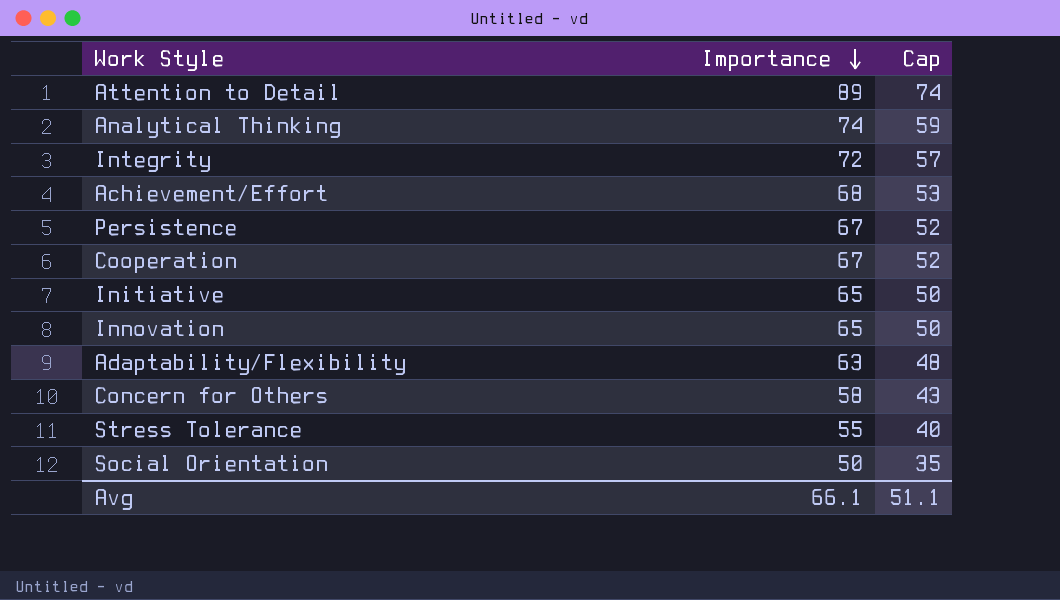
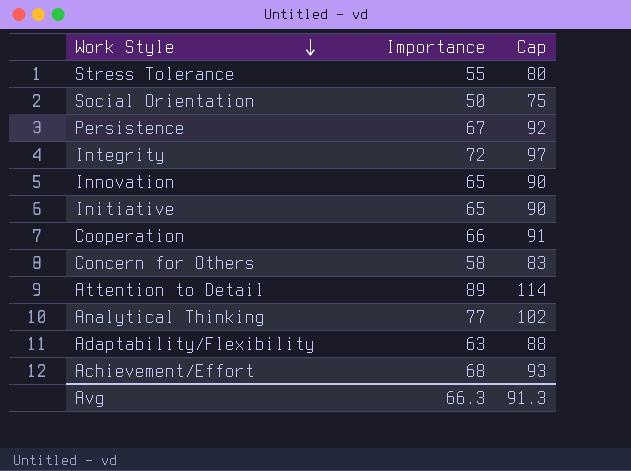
row order: Importance descending -> Work Style descending
column Cap | formula: [Importance] - 15 -> [Importance] + 25
Cooperation | Importance: 67 -> 66
Analytical Thinking | Importance: 74 -> 77
Avg | Importance: 66.1 -> 66.3
Avg | Cap: 51.1 -> 91.3

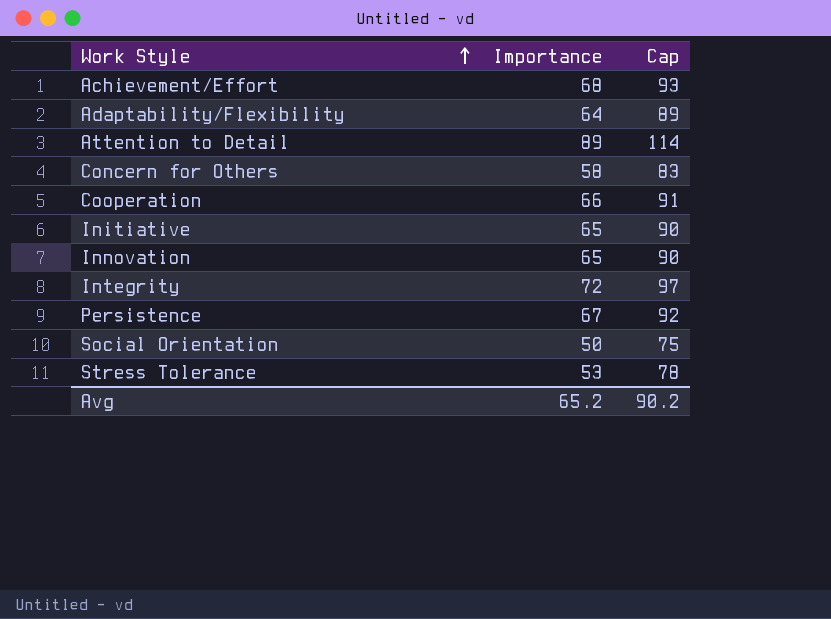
row order: Work Style descending -> Work Style ascending
row Analytical Thinking: 77 | 102 -> none
Adaptability/Flexibility | Importance: 63 -> 64
Adaptability/Flexibility | Cap: 88 -> 89
Stress Tolerance | Importance: 55 -> 53
Stress Tolerance | Cap: 80 -> 78
Avg | Importance: 66.3 -> 65.2
Avg | Cap: 91.3 -> 90.2

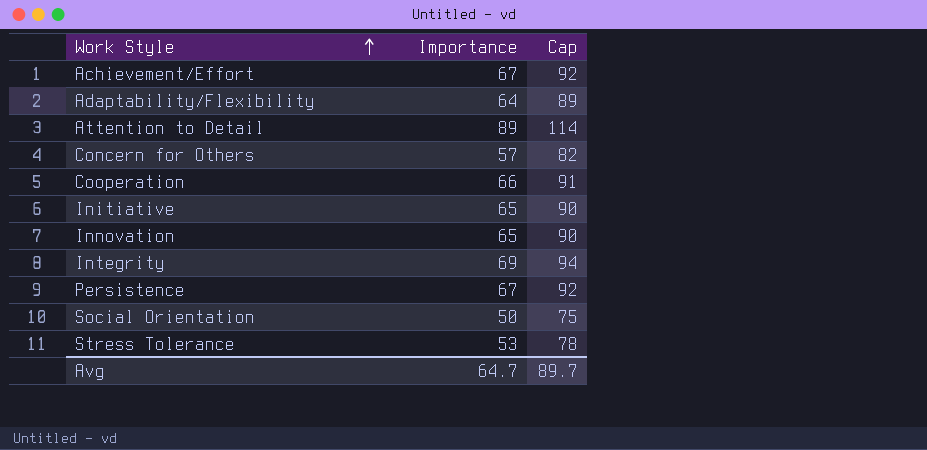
Achievement/Effort | Importance: 68 -> 67
Achievement/Effort | Cap: 93 -> 92
Concern for Others | Importance: 58 -> 57
Concern for Others | Cap: 83 -> 82
Integrity | Importance: 72 -> 69
Integrity | Cap: 97 -> 94
Avg | Importance: 65.2 -> 64.7
Avg | Cap: 90.2 -> 89.7

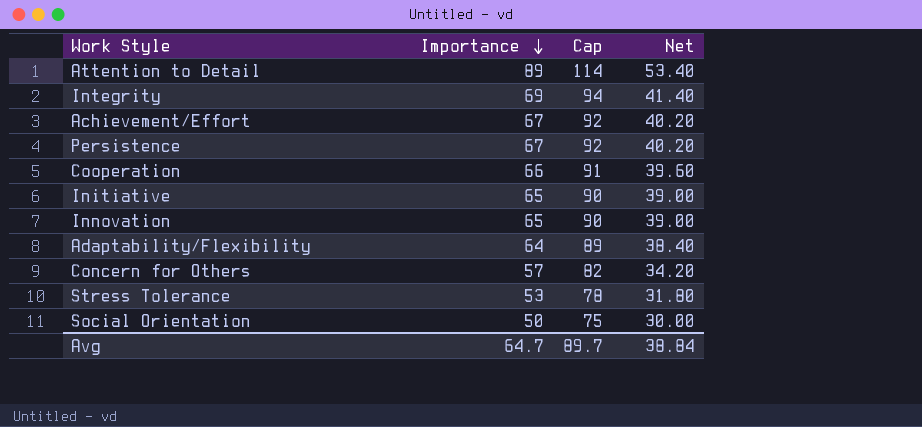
row order: Work Style ascending -> Importance descending
column Net | formula: none -> [Importance] * 0.6

